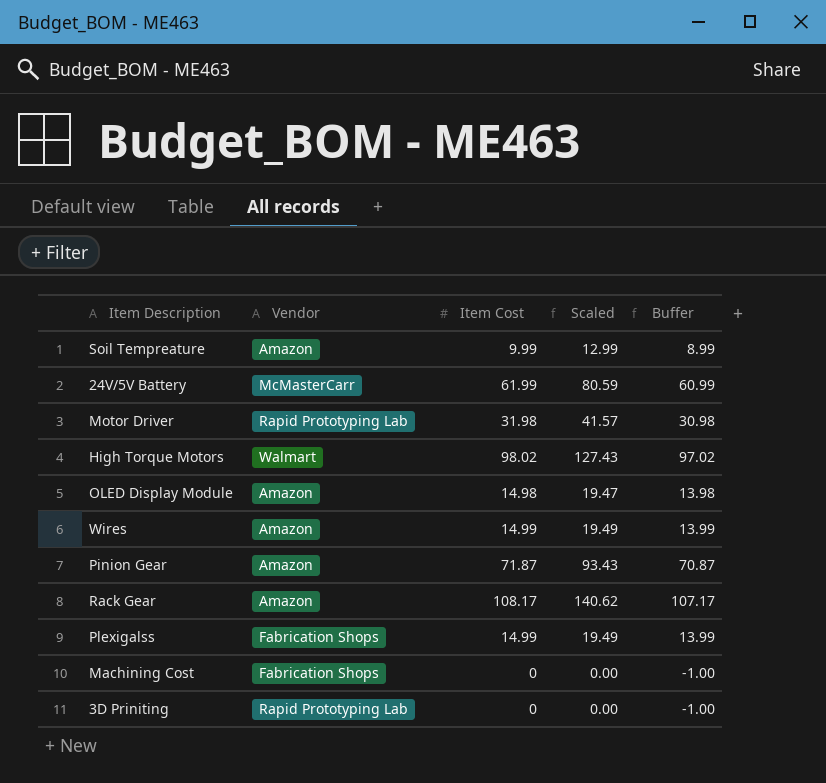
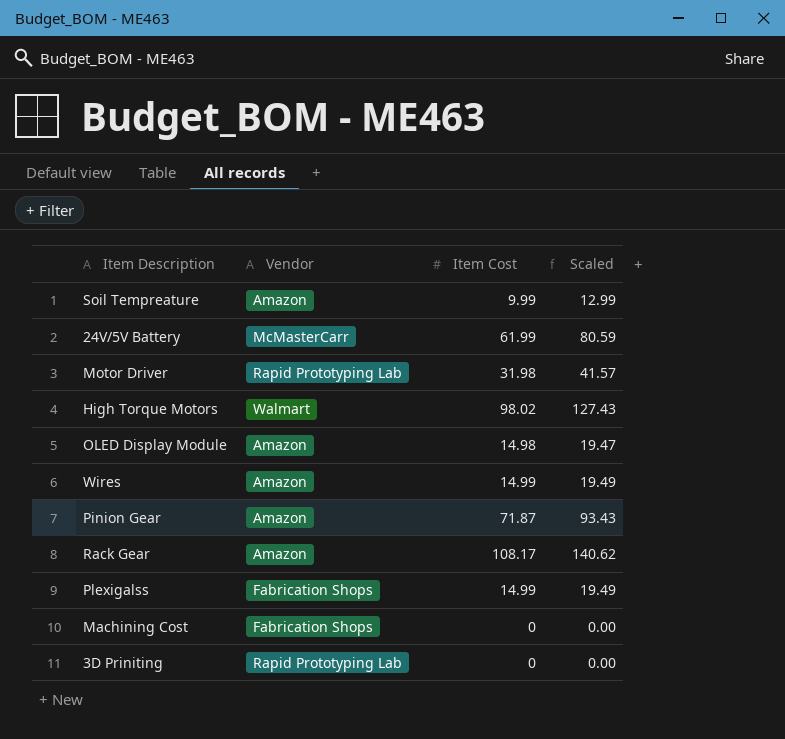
column Buffer | formula: [Item Cost] - 1 -> none

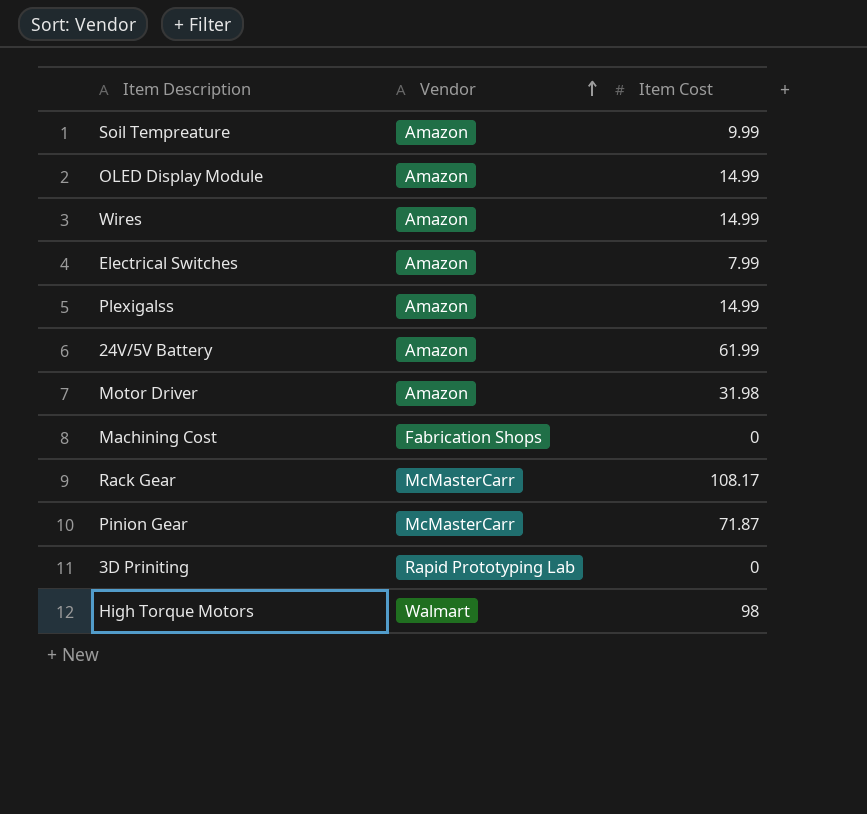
row order: none -> Vendor ascending
column Scaled | formula: [Item Cost] * 1.3 -> none
OLED Display Module | Item Cost: 14.98 -> 14.99
row Electrical Switches: none -> Amazon | 7.99
Plexigalss | Vendor: Fabrication Shops -> Amazon
24V/5V Battery | Vendor: McMasterCarr -> Amazon
Motor Driver | Vendor: Rapid Prototyping Lab -> Amazon
Rack Gear | Vendor: Amazon -> McMasterCarr
Pinion Gear | Vendor: Amazon -> McMasterCarr
High Torque Motors | Item Cost: 98.02 -> 98

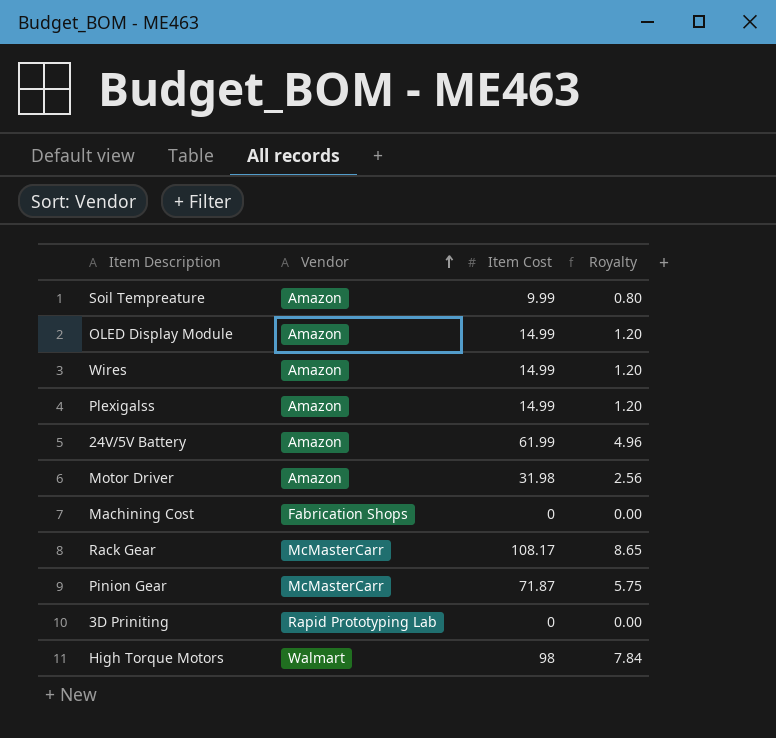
column Royalty | formula: none -> [Item Cost] * 0.08
row Electrical Switches: Amazon | 7.99 -> none

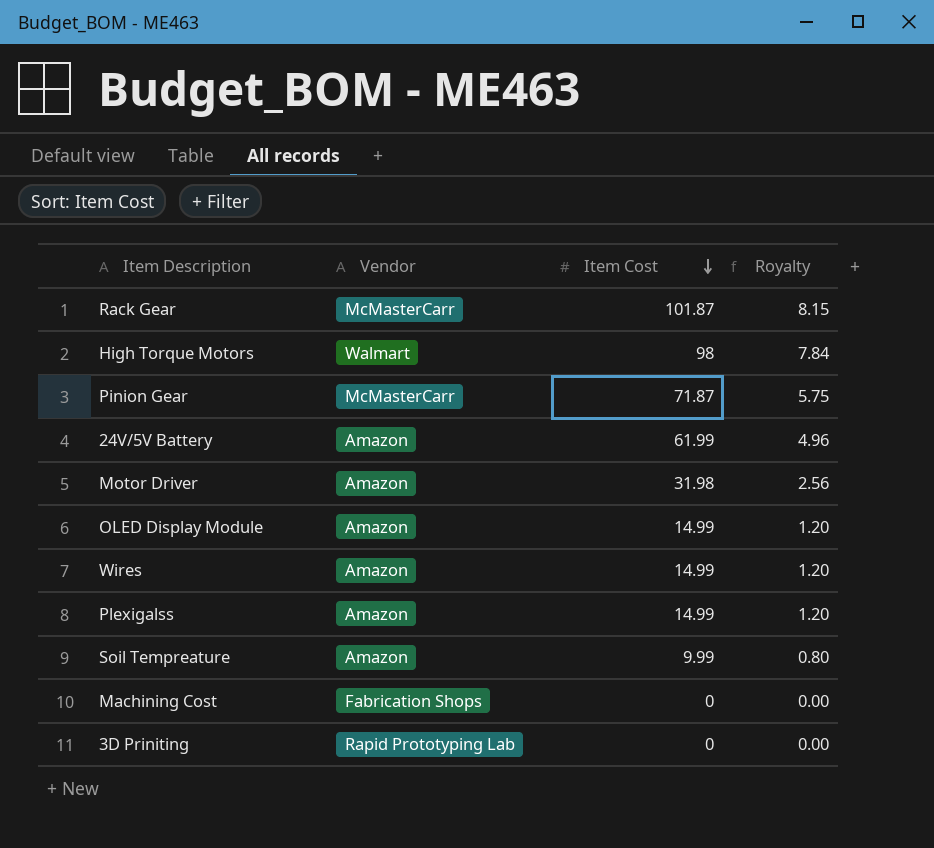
row order: Vendor ascending -> Item Cost descending
Rack Gear | Item Cost: 108.17 -> 101.87
Rack Gear | Royalty: 8.65 -> 8.15

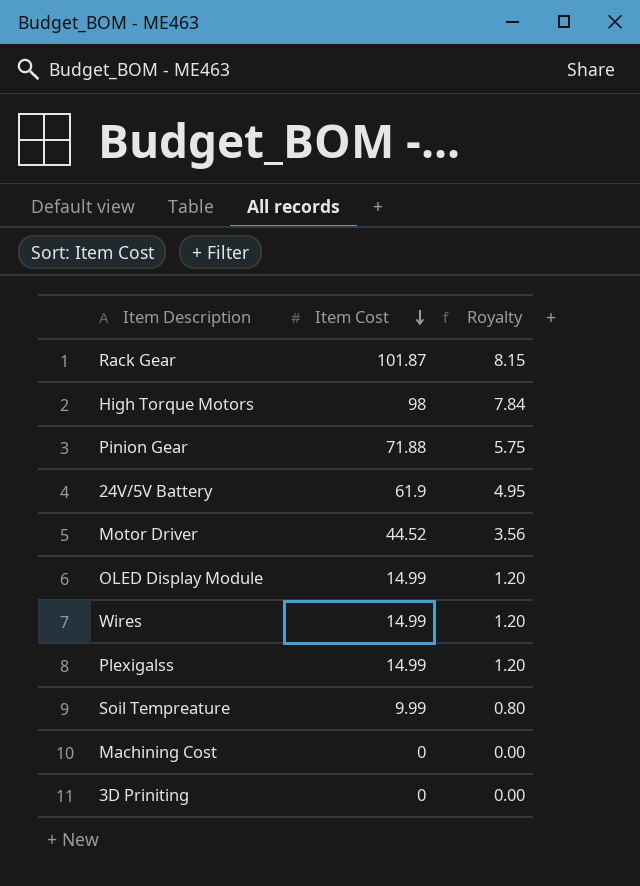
column Vendor | position: 2 -> none
Pinion Gear | Item Cost: 71.87 -> 71.88
24V/5V Battery | Item Cost: 61.99 -> 61.9
24V/5V Battery | Royalty: 4.96 -> 4.95
Motor Driver | Item Cost: 31.98 -> 44.52
Motor Driver | Royalty: 2.56 -> 3.56

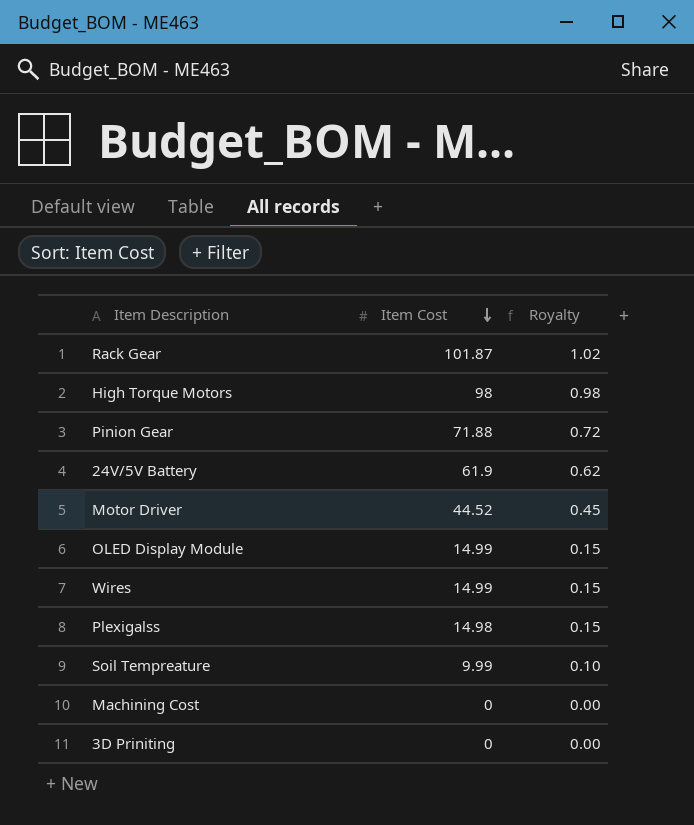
column Royalty | formula: [Item Cost] * 0.08 -> [Item Cost] * 0.01
Plexigalss | Item Cost: 14.99 -> 14.98

